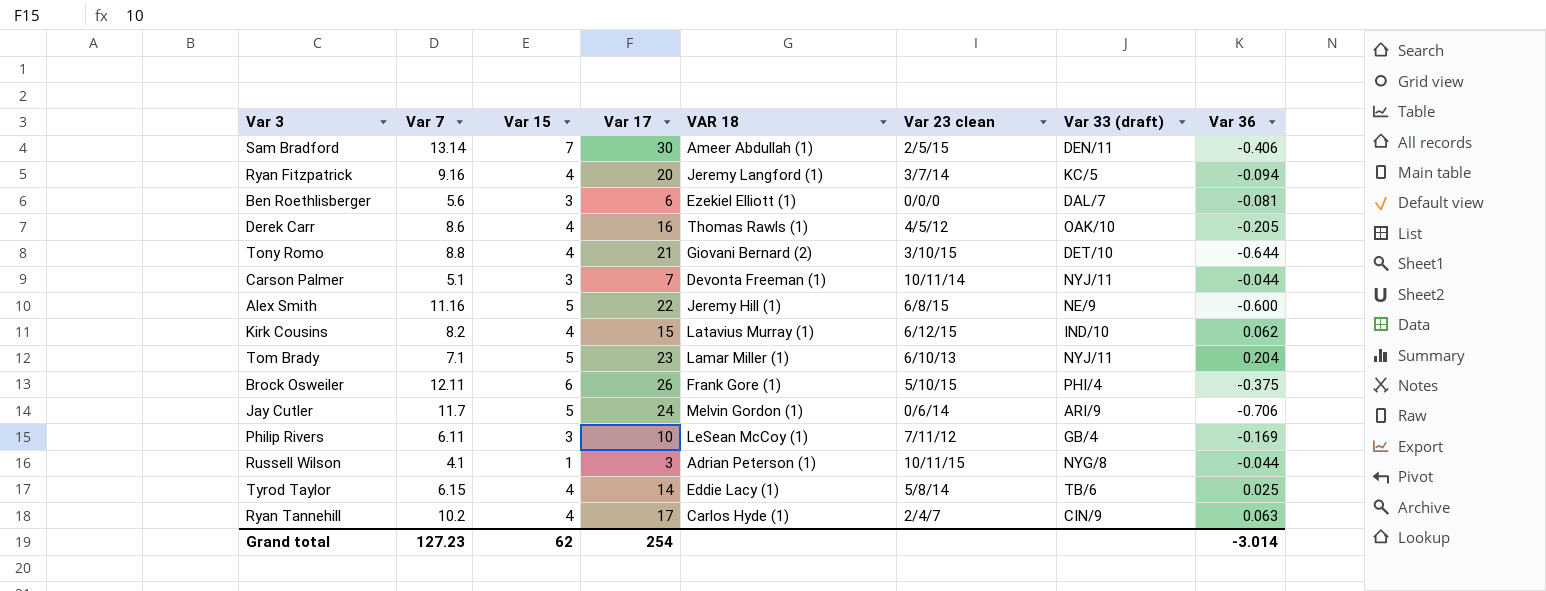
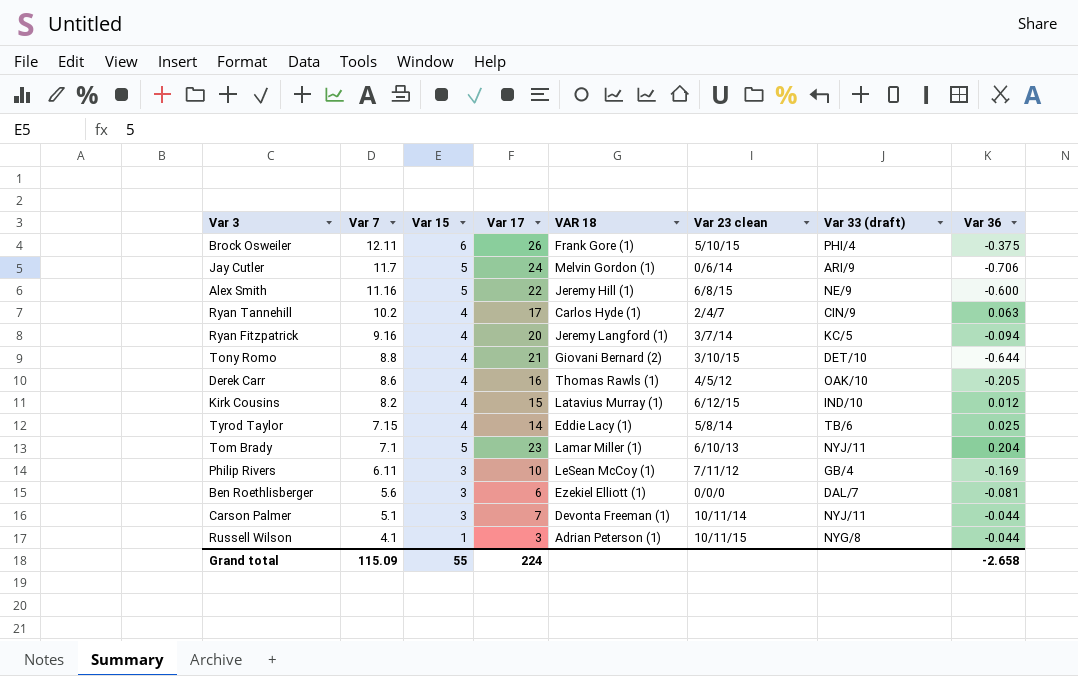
row order: none -> Var 7 descending
row Sam Bradford: 13.14 | 7 | 30 | Ameer Abdullah (1) | 2/5/15 | DEN/11 | -0.406 -> none
Kirk Cousins | Var 36: 0.062 -> 0.012
Tyrod Taylor | Var 7: 6.15 -> 7.15
Grand total | Var 7: 127.23 -> 115.09
Grand total | Var 15: 62 -> 55
Grand total | Var 17: 254 -> 224
Grand total | Var 36: -3.014 -> -2.658

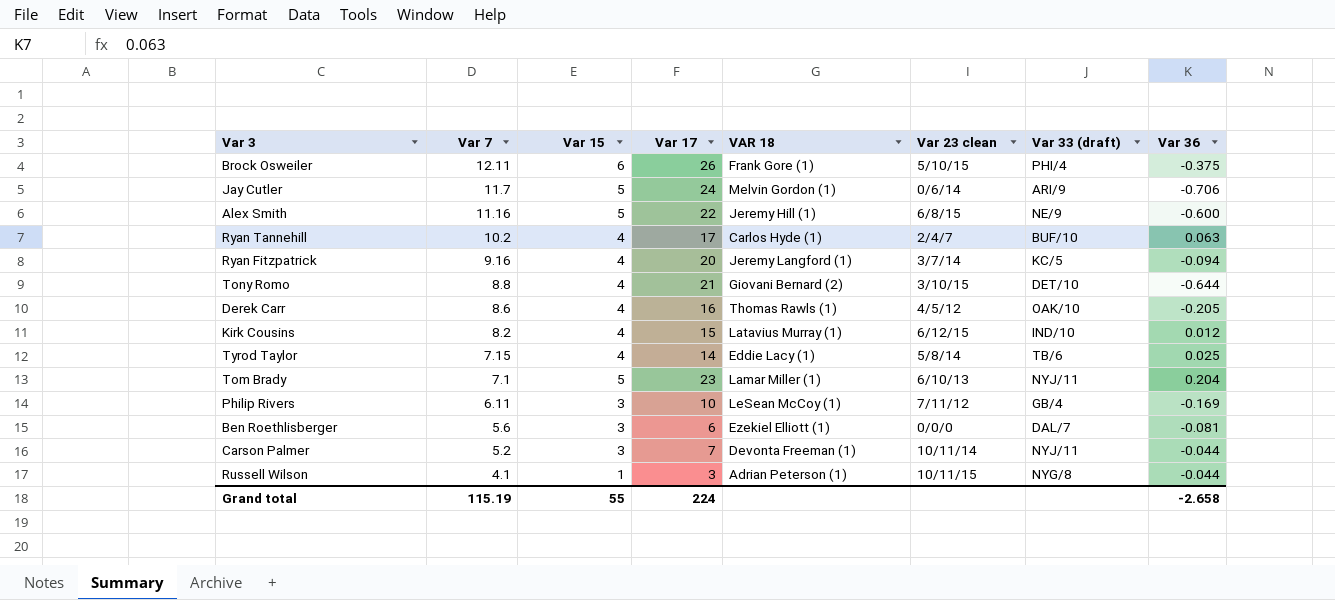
Ryan Tannehill | Var 33 (draft): CIN/9 -> BUF/10
Carson Palmer | Var 7: 5.1 -> 5.2
Grand total | Var 7: 115.09 -> 115.19

